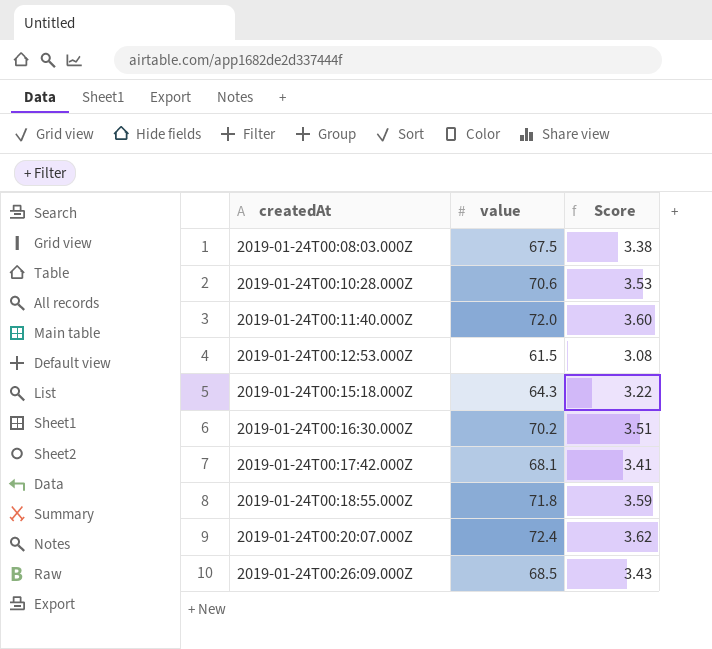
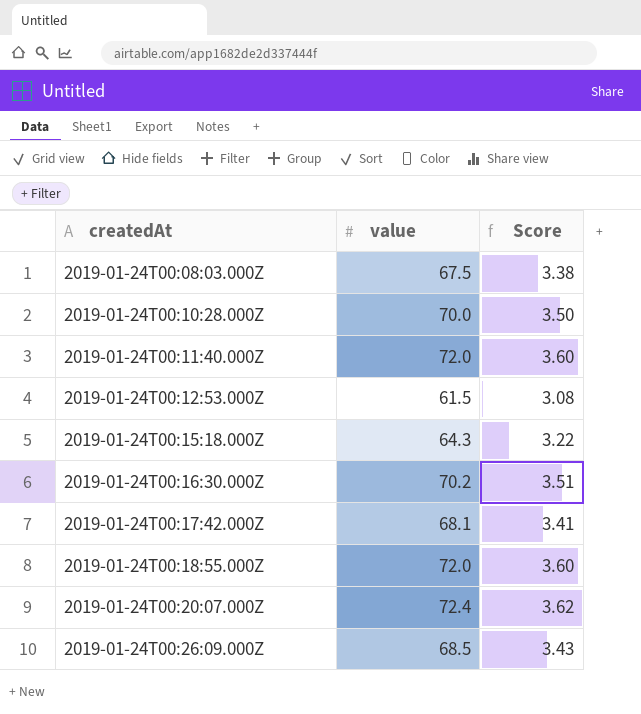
2019-01-24T00:10:28.000Z | value: 70.6 -> 70.0
2019-01-24T00:10:28.000Z | Score: 3.53 -> 3.50
2019-01-24T00:18:55.000Z | value: 71.8 -> 72.0
2019-01-24T00:18:55.000Z | Score: 3.59 -> 3.60

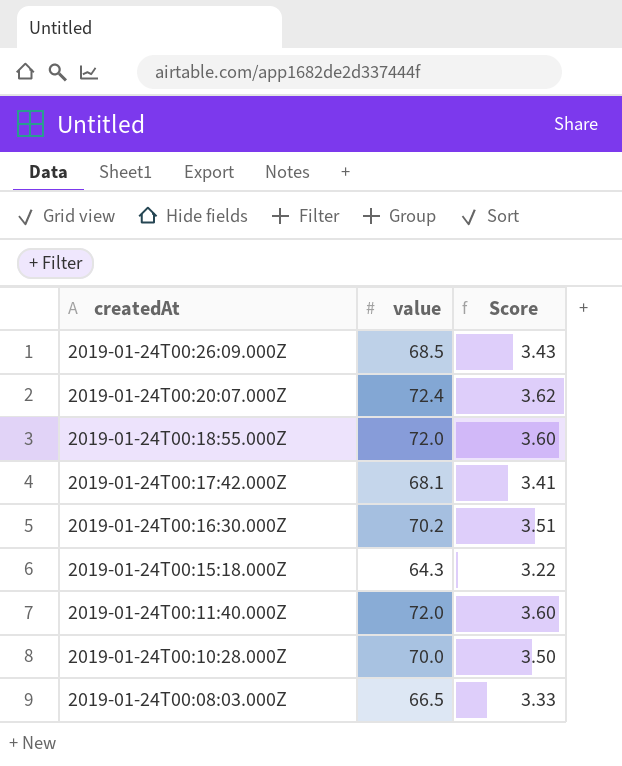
row order: createdAt ascending -> createdAt descending
row 2019-01-24T00:12:53.000Z: 61.5 | 3.08 -> none
2019-01-24T00:08:03.000Z | value: 67.5 -> 66.5
2019-01-24T00:08:03.000Z | Score: 3.38 -> 3.33

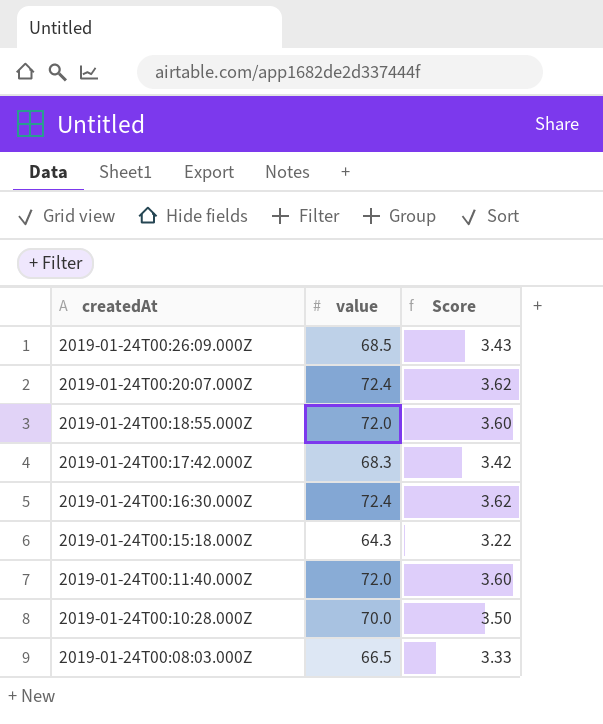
2019-01-24T00:17:42.000Z | value: 68.1 -> 68.3
2019-01-24T00:17:42.000Z | Score: 3.41 -> 3.42
2019-01-24T00:16:30.000Z | value: 70.2 -> 72.4
2019-01-24T00:16:30.000Z | Score: 3.51 -> 3.62

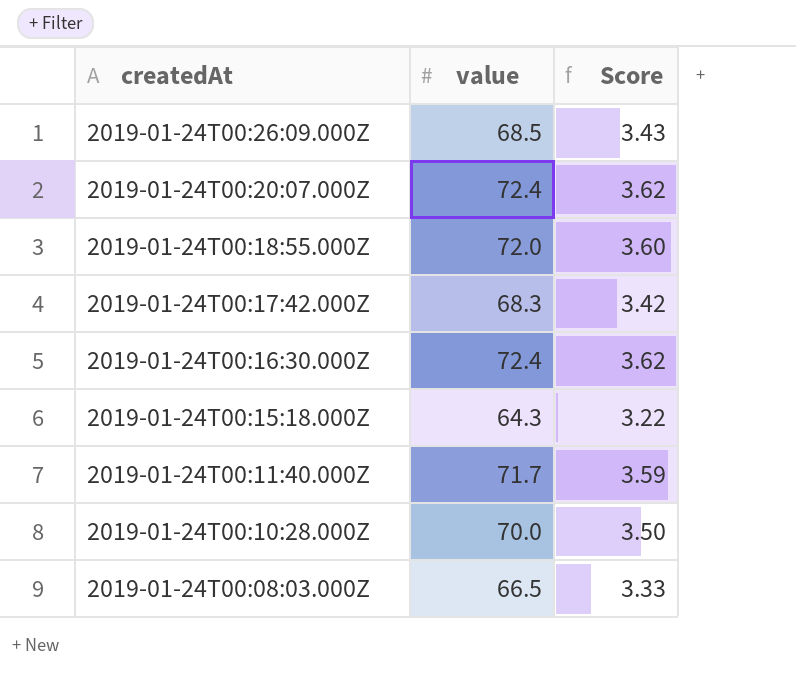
2019-01-24T00:11:40.000Z | value: 72.0 -> 71.7
2019-01-24T00:11:40.000Z | Score: 3.60 -> 3.59

